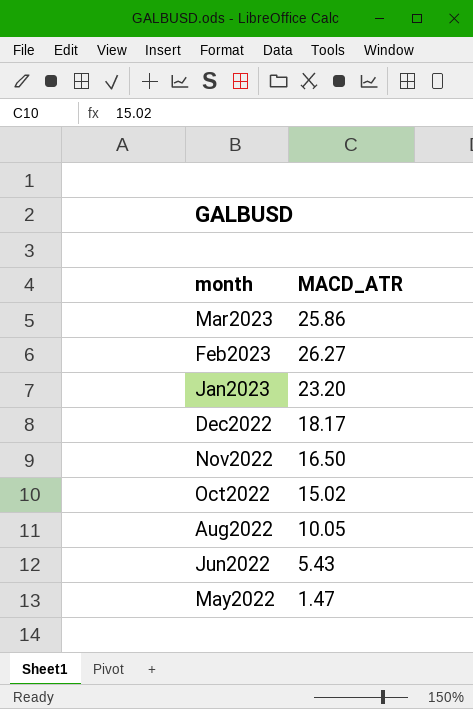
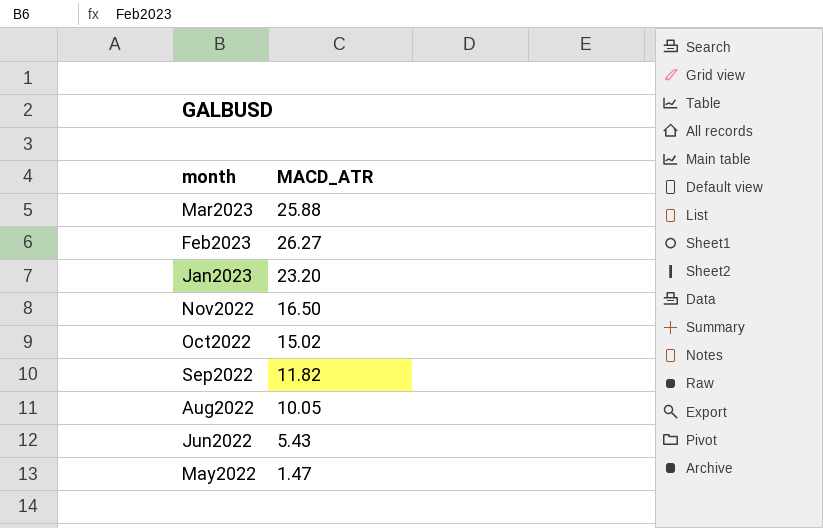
row Dec2022: 18.17 -> none
Mar2023 | MACD_ATR: 25.86 -> 25.88
row Sep2022: none -> 11.82

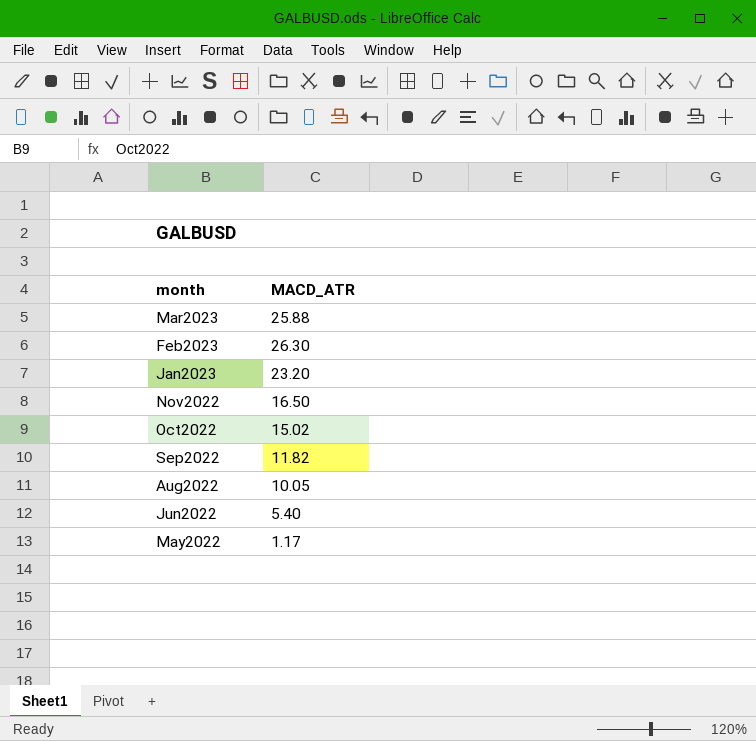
Feb2023 | MACD_ATR: 26.27 -> 26.30
Jun2022 | MACD_ATR: 5.43 -> 5.40
May2022 | MACD_ATR: 1.47 -> 1.17

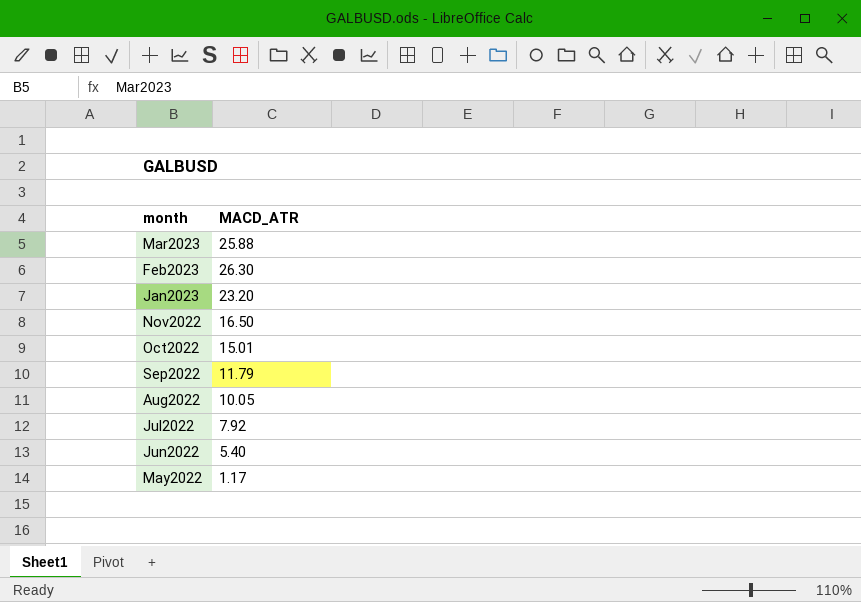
Oct2022 | MACD_ATR: 15.02 -> 15.01
Sep2022 | MACD_ATR: 11.82 -> 11.79
row Jul2022: none -> 7.92

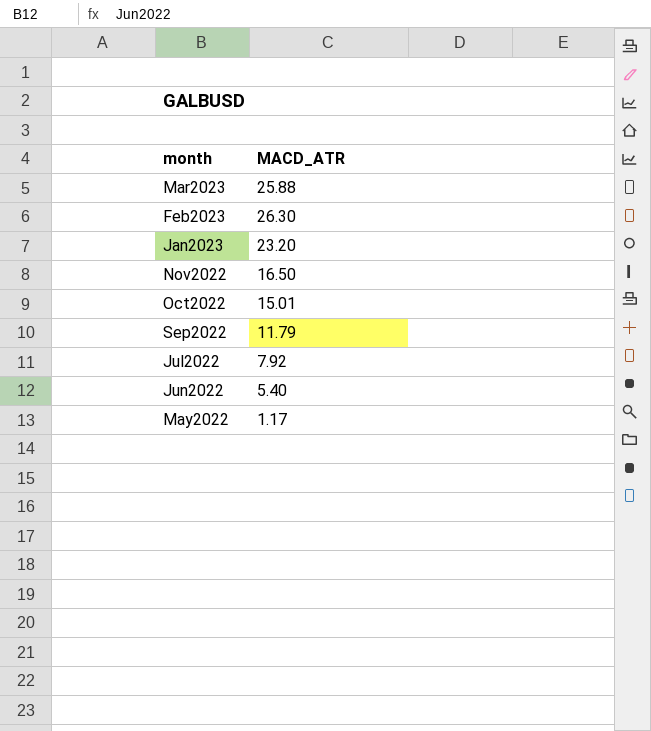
row Aug2022: 10.05 -> none

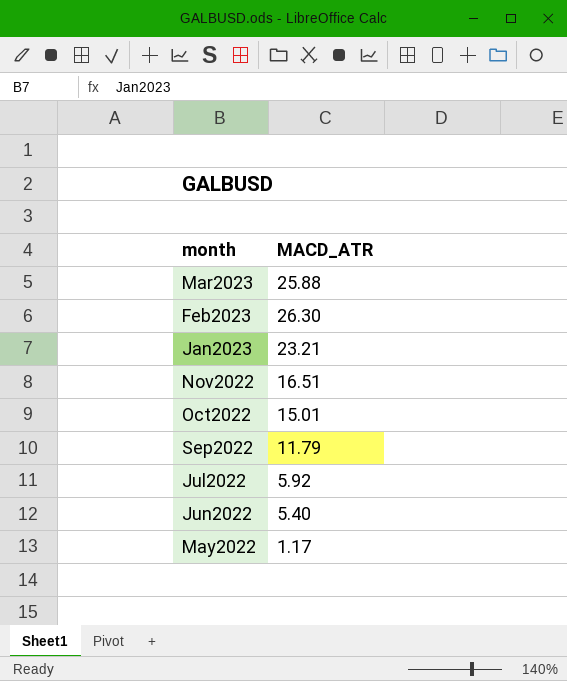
Jan2023 | MACD_ATR: 23.20 -> 23.21
Nov2022 | MACD_ATR: 16.50 -> 16.51
Jul2022 | MACD_ATR: 7.92 -> 5.92

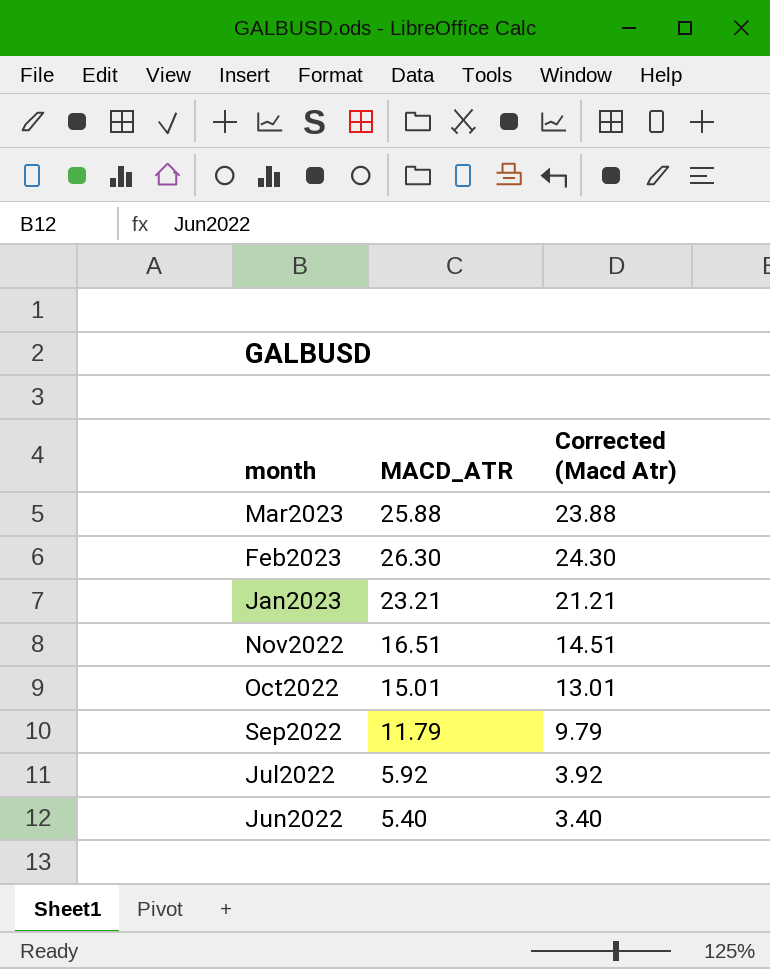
column Corrected (Macd Atr) | formula: none -> [MACD_ATR] - 2
row May2022: 1.17 -> none

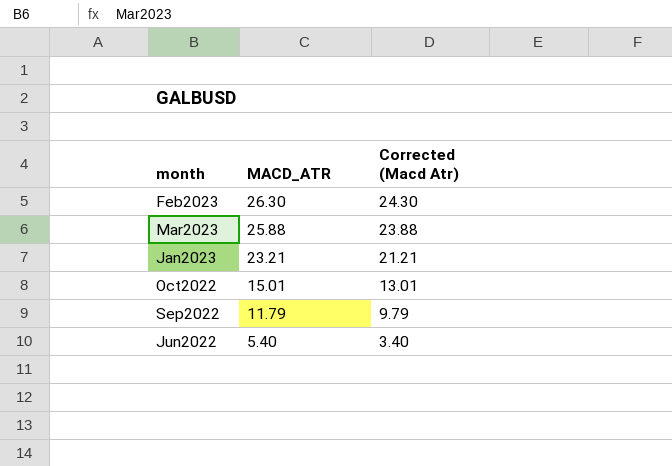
row order: month descending -> MACD_ATR descending
row Nov2022: 16.51 | 14.51 -> none
row Jul2022: 5.92 | 3.92 -> none

